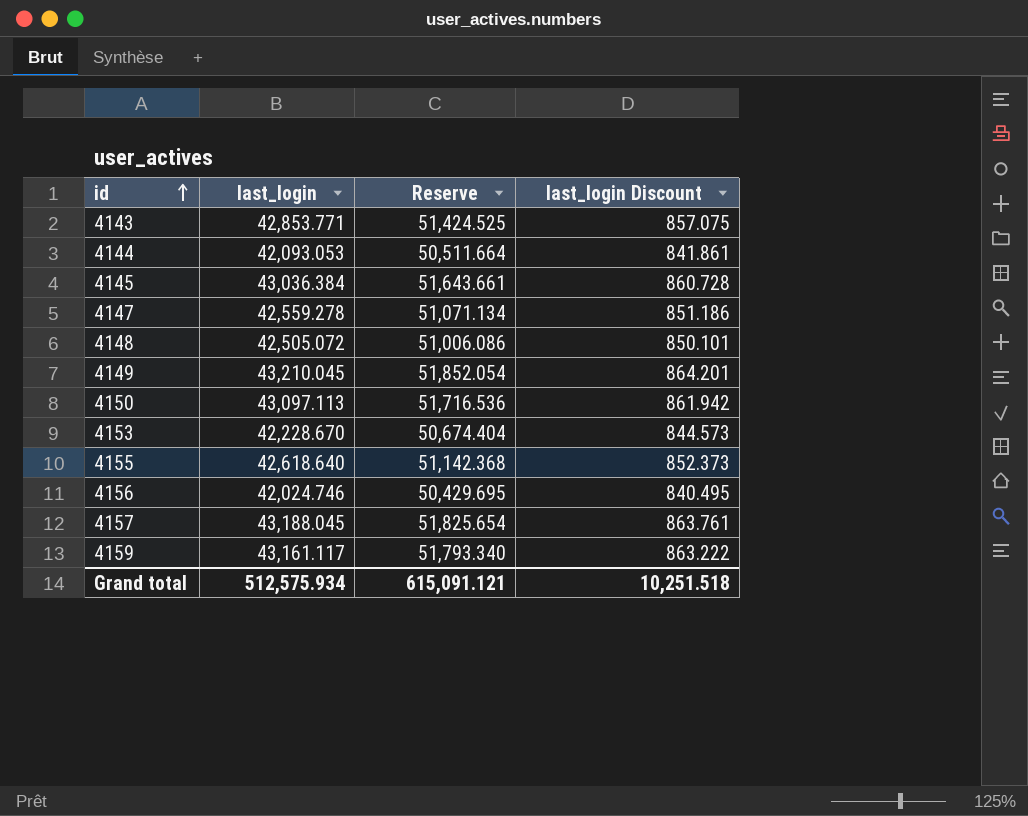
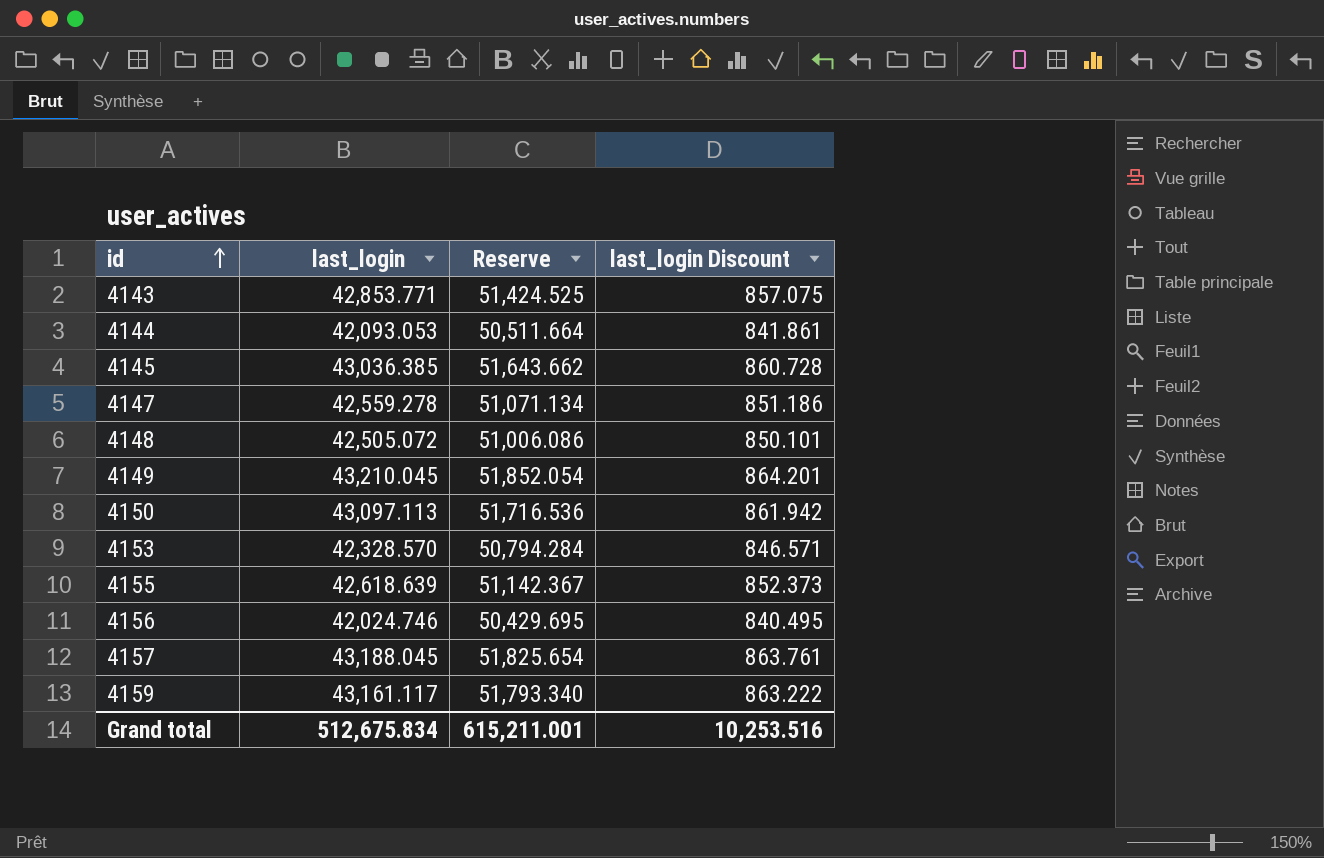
4145 | last_login: 43,036.384 -> 43,036.385
4145 | Reserve: 51,643.661 -> 51,643.662
4153 | last_login: 42,228.670 -> 42,328.570
4153 | Reserve: 50,674.404 -> 50,794.284
4153 | last_login Discount: 844.573 -> 846.571
4155 | last_login: 42,618.640 -> 42,618.639
4155 | Reserve: 51,142.368 -> 51,142.367
Grand total | last_login: 512,575.934 -> 512,675.834
Grand total | Reserve: 615,091.121 -> 615,211.001
Grand total | last_login Discount: 10,251.518 -> 10,253.516

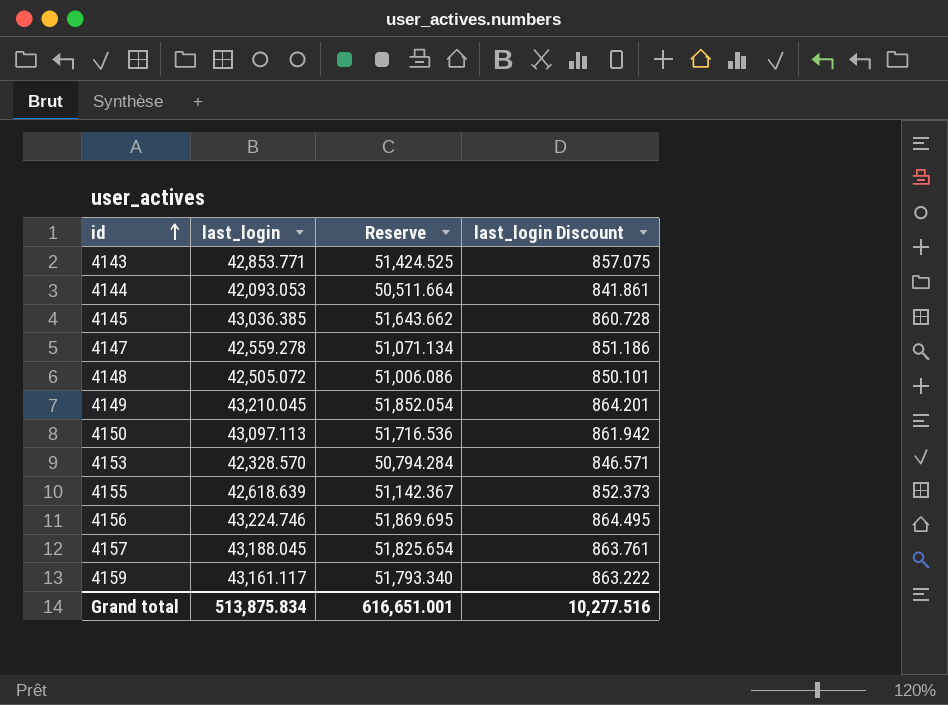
4156 | last_login: 42,024.746 -> 43,224.746
4156 | Reserve: 50,429.695 -> 51,869.695
4156 | last_login Discount: 840.495 -> 864.495
Grand total | last_login: 512,675.834 -> 513,875.834
Grand total | Reserve: 615,211.001 -> 616,651.001
Grand total | last_login Discount: 10,253.516 -> 10,277.516

